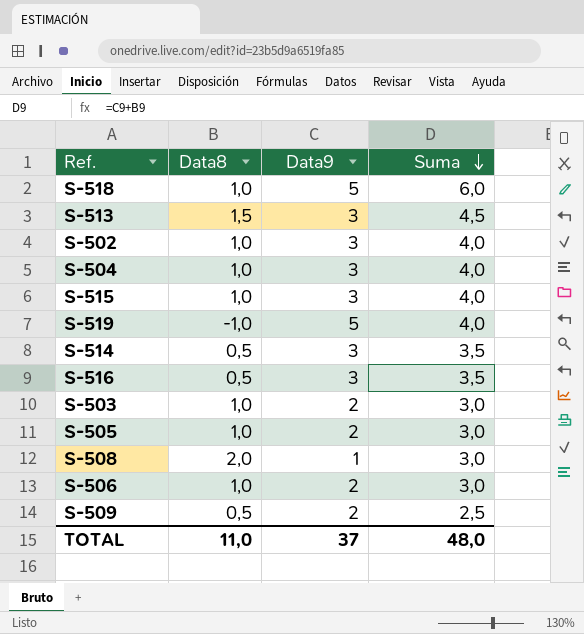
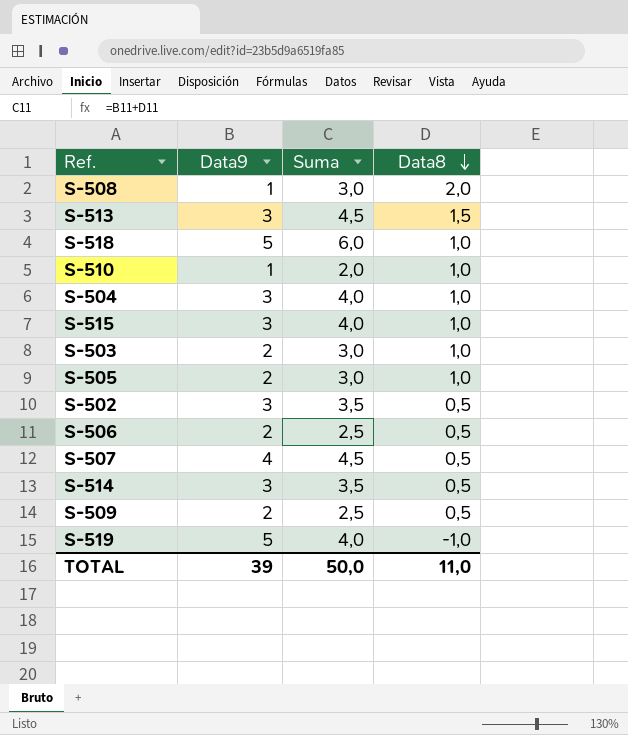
row order: Suma descending -> Data8 descending
column Data8 | position: 2 -> 4
row S-516: 0,5 | 3 | 3,5 -> none
row S-510: none -> 1 | 2,0 | 1,0
S-502 | Suma: 4,0 -> 3,5
S-502 | Data8: 1,0 -> 0,5
S-506 | Suma: 3,0 -> 2,5
S-506 | Data8: 1,0 -> 0,5
row S-507: none -> 4 | 4,5 | 0,5
TOTAL | Data9: 37 -> 39
TOTAL | Suma: 48,0 -> 50,0

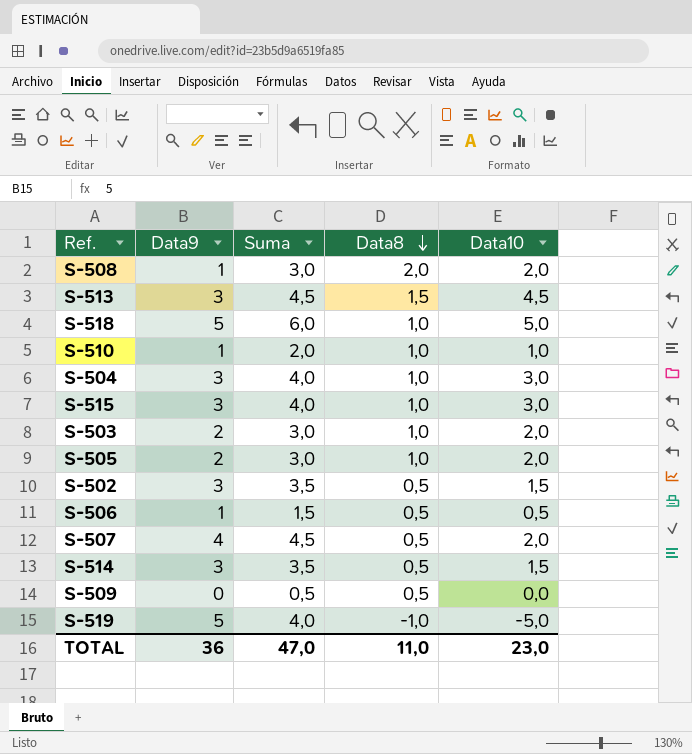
column Data10 | formula: none -> [Data9] * [Data8]
S-506 | Data9: 2 -> 1
S-506 | Suma: 2,5 -> 1,5
S-509 | Data9: 2 -> 0
S-509 | Suma: 2,5 -> 0,5
TOTAL | Data9: 39 -> 36
TOTAL | Suma: 50,0 -> 47,0

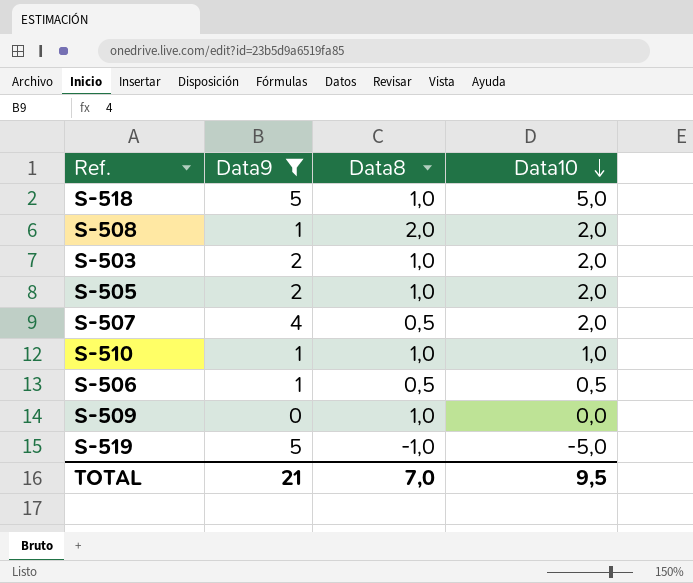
filter: none -> Data9 != 3
row order: Data8 descending -> Data10 descending
column Suma | formula: [Data9] + [Data8] -> none
S-509 | Data8: 0,5 -> 1,0
TOTAL | Data9: 36 -> 21
TOTAL | Data8: 11,0 -> 7,0
TOTAL | Data10: 23,0 -> 9,5

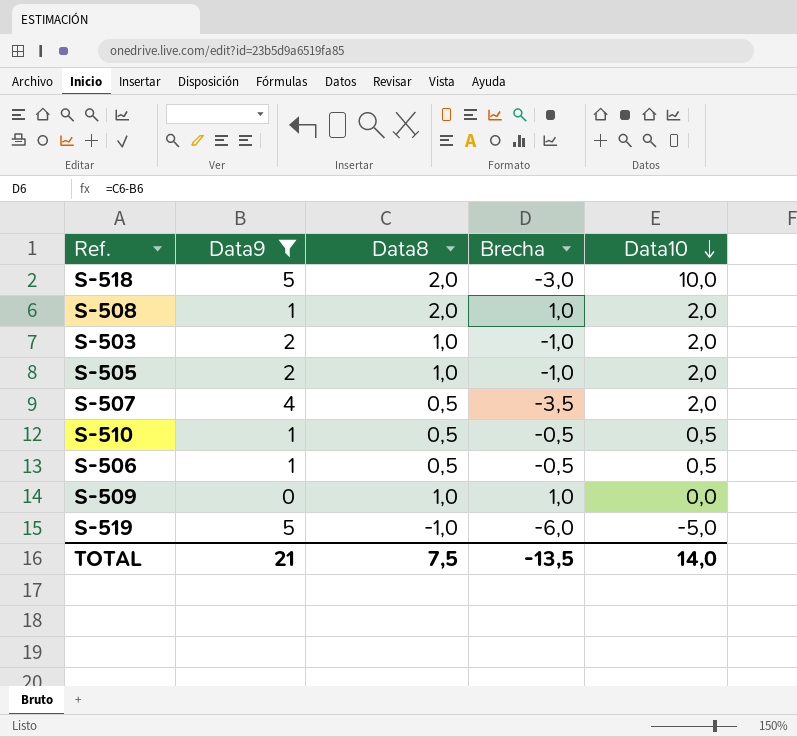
column Brecha | formula: none -> [Data8] - [Data9]
S-518 | Data8: 1,0 -> 2,0
S-518 | Data10: 5,0 -> 10,0
S-510 | Data8: 1,0 -> 0,5
S-510 | Data10: 1,0 -> 0,5
TOTAL | Data8: 7,0 -> 7,5
TOTAL | Data10: 9,5 -> 14,0

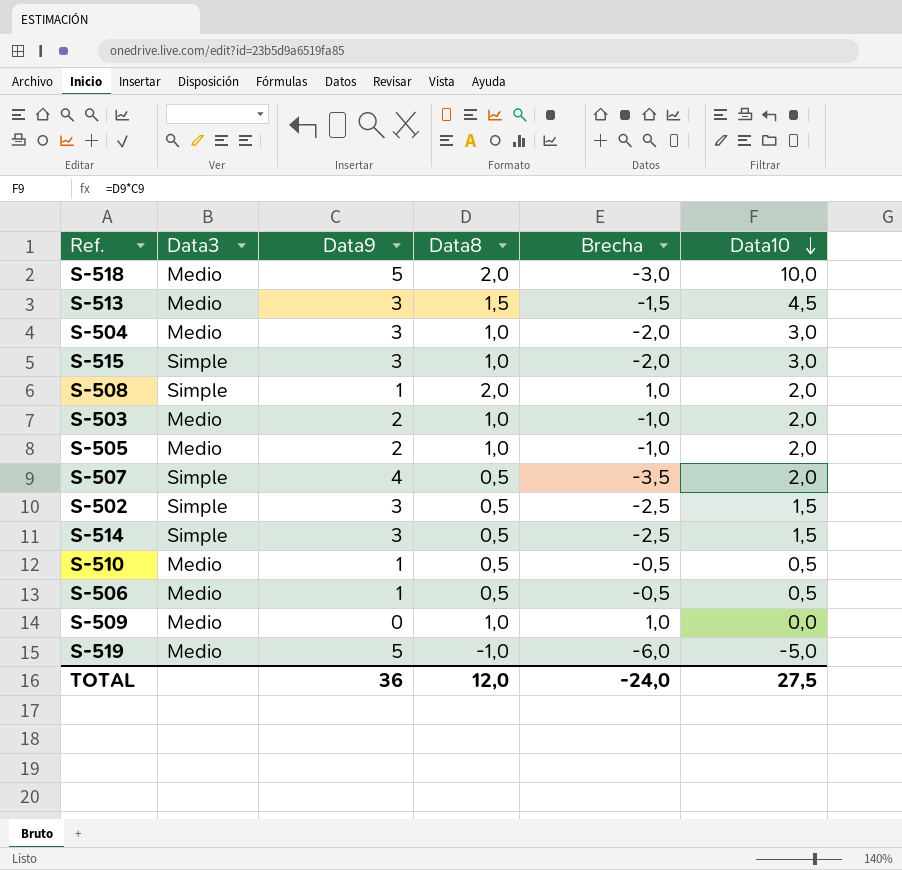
filter: Data9 != 3 -> none
column Data3 | position: none -> 2
TOTAL | Data9: 21 -> 36
TOTAL | Data8: 7,5 -> 12,0
TOTAL | Brecha: -13,5 -> -24,0
TOTAL | Data10: 14,0 -> 27,5

